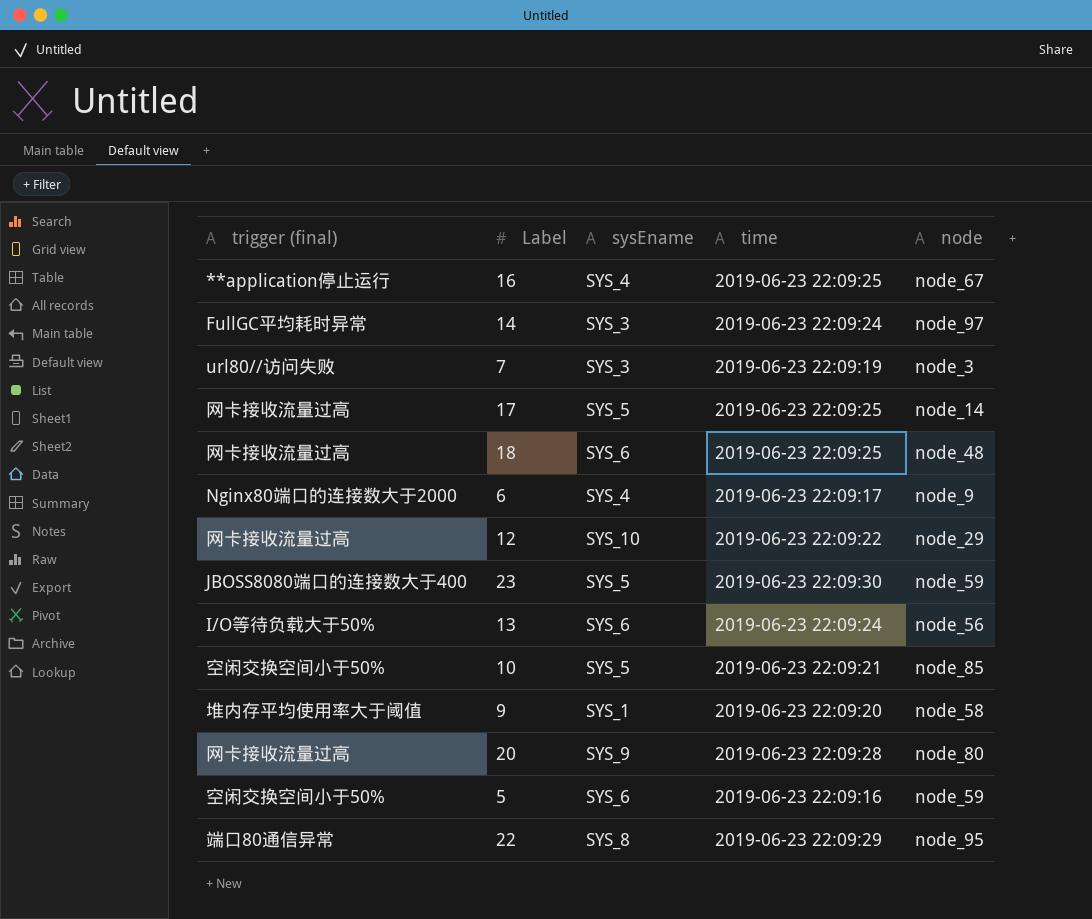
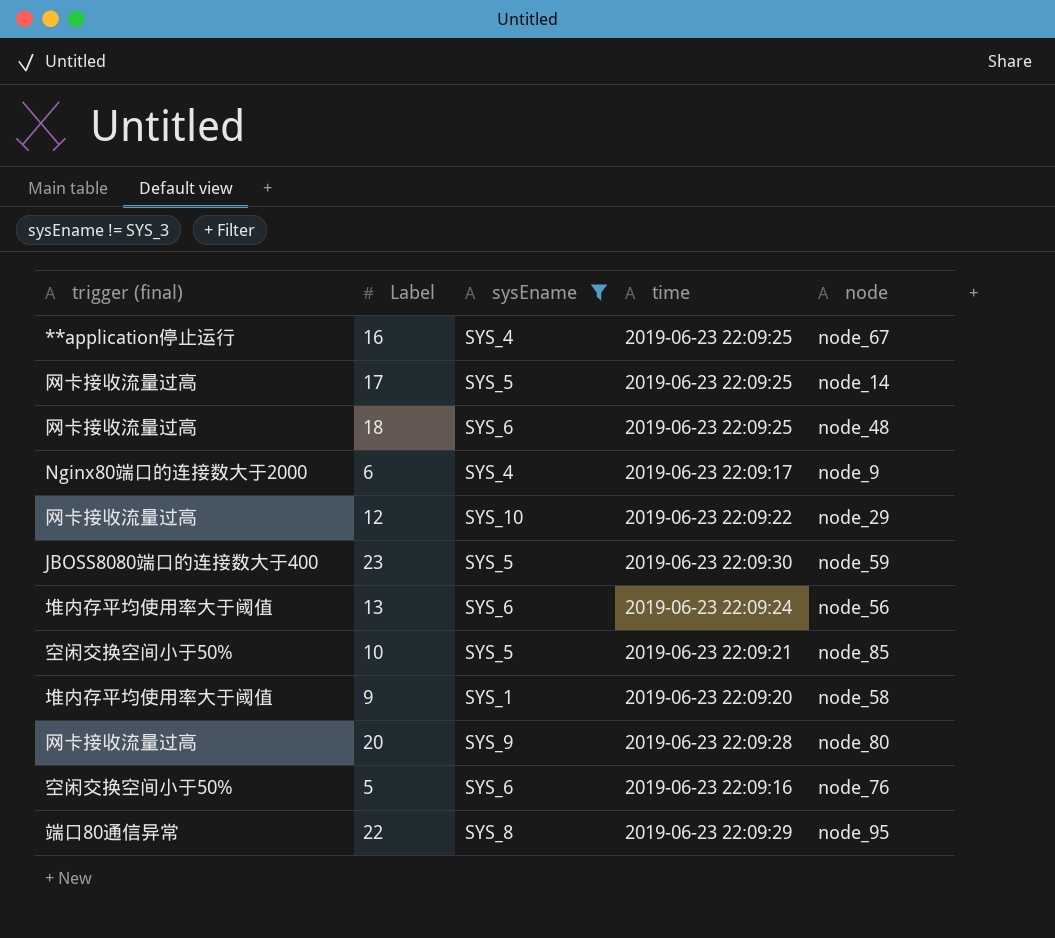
filter: none -> sysEname != SYS_3
13 | trigger (final): I/O等待负载大于50% -> 堆内存平均使用率大于阈值
5 | node: node_59 -> node_76

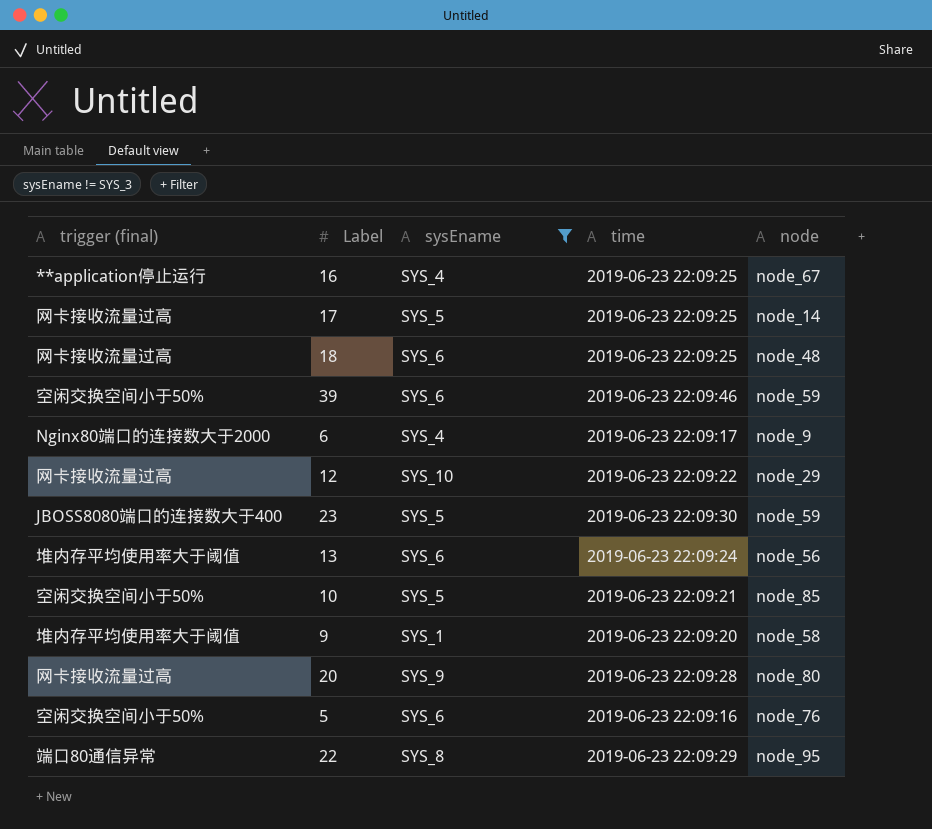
row 39: none -> 空闲交换空间小于50% | SYS_6 | 2019-06-23 22:09:46 | node_59

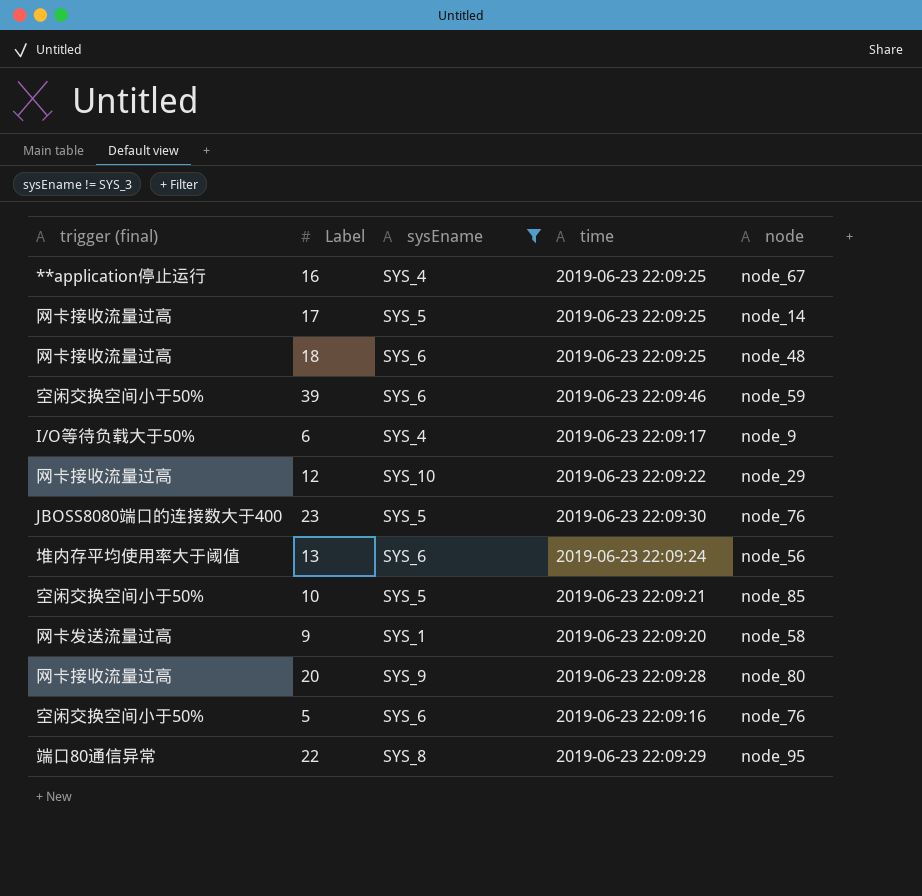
6 | trigger (final): Nginx80端口的连接数大于2000 -> I/O等待负载大于50%
23 | node: node_59 -> node_76
9 | trigger (final): 堆内存平均使用率大于阈值 -> 网卡发送流量过高

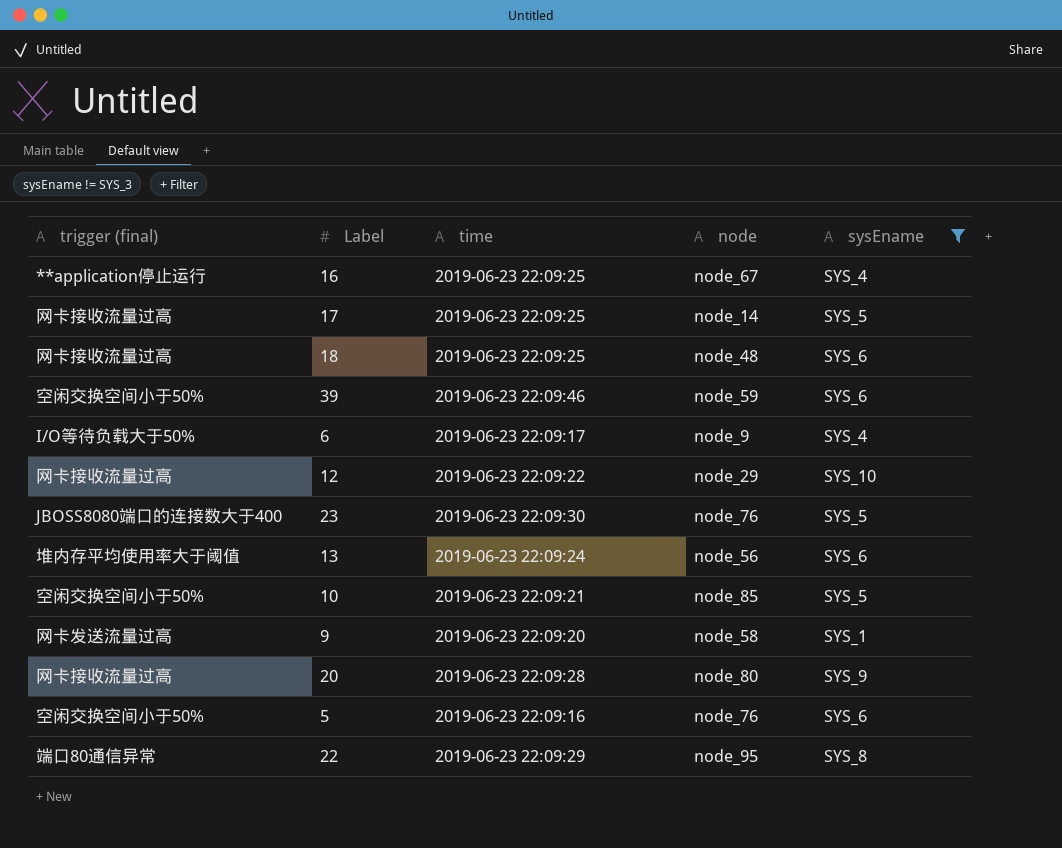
column sysEname | position: 3 -> 5

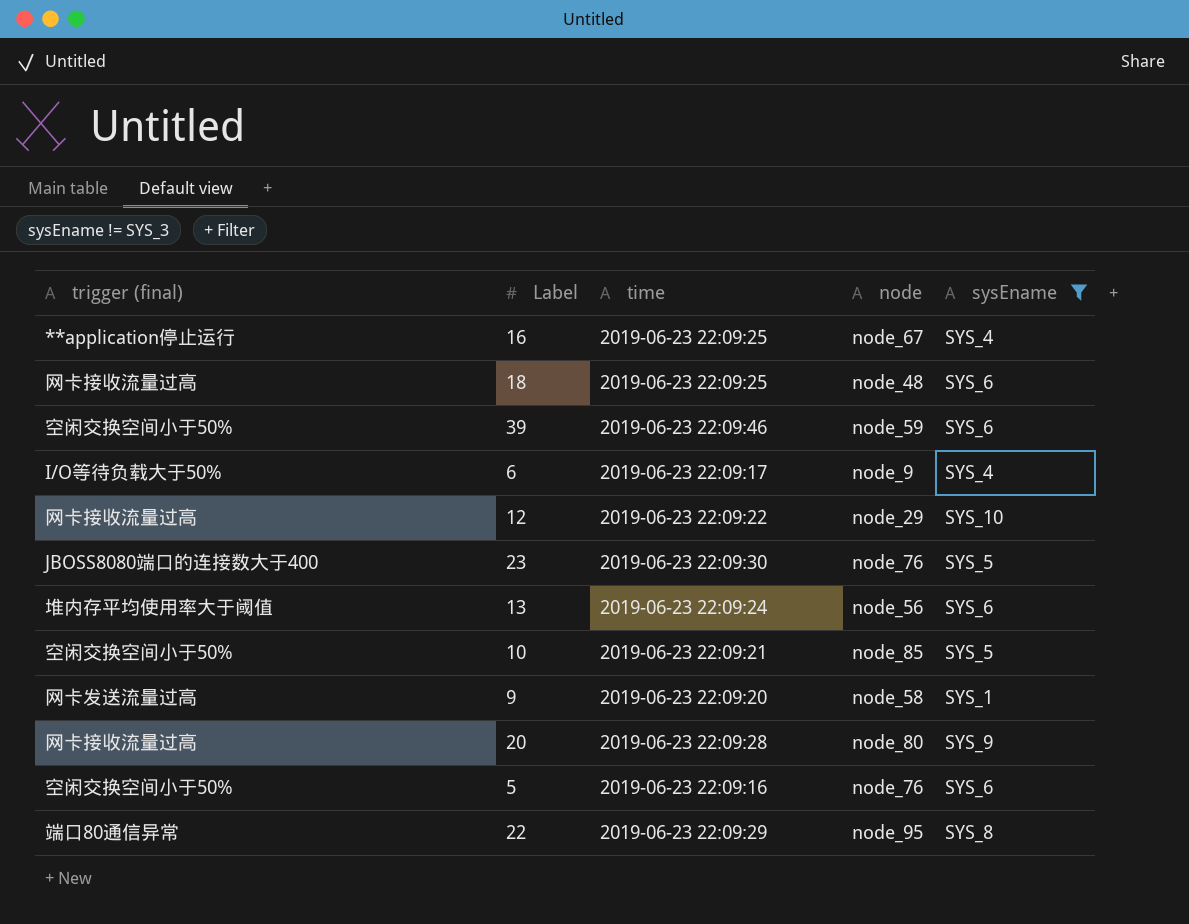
row 17: 网卡接收流量过高 | 2019-06-23 22:09:25 | node_14 | SYS_5 -> none

